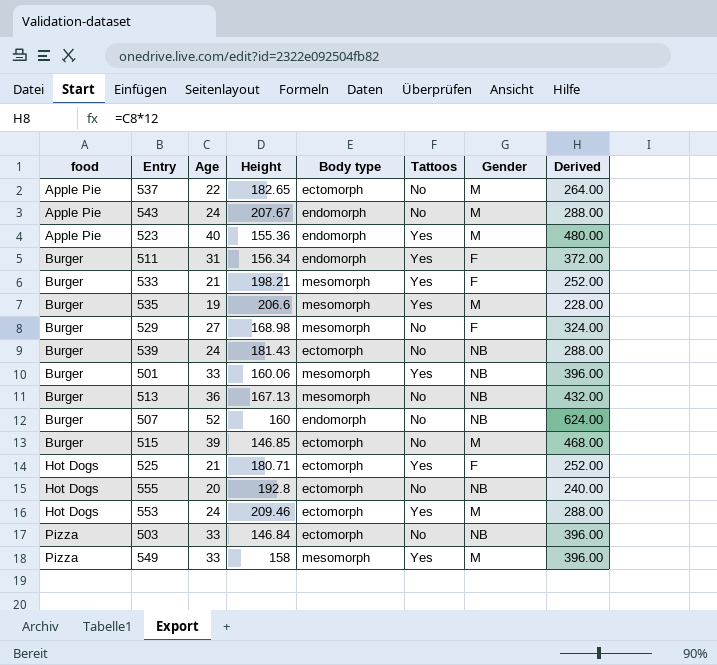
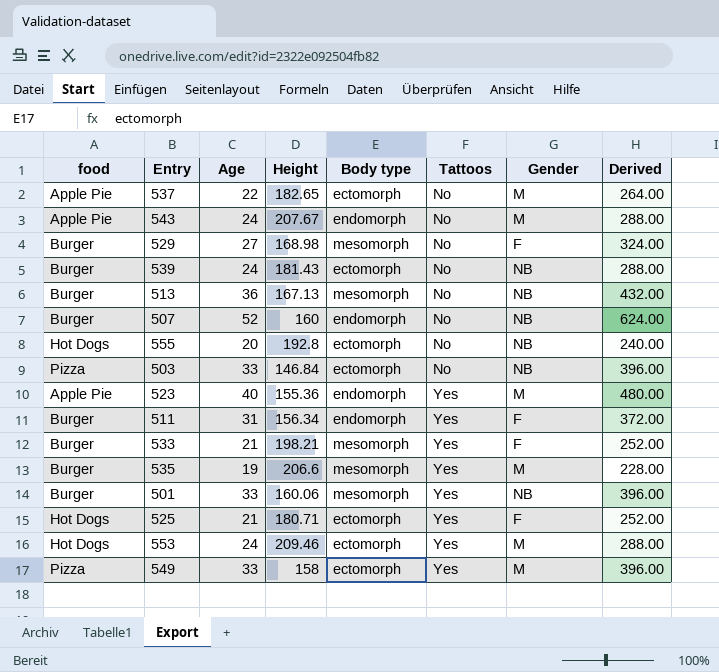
row order: food ascending -> Tattoos ascending
row 515: Burger | 39 | 146.85 | ectomorph | No | M | 468.00 -> none
549 | Body type: mesomorph -> ectomorph

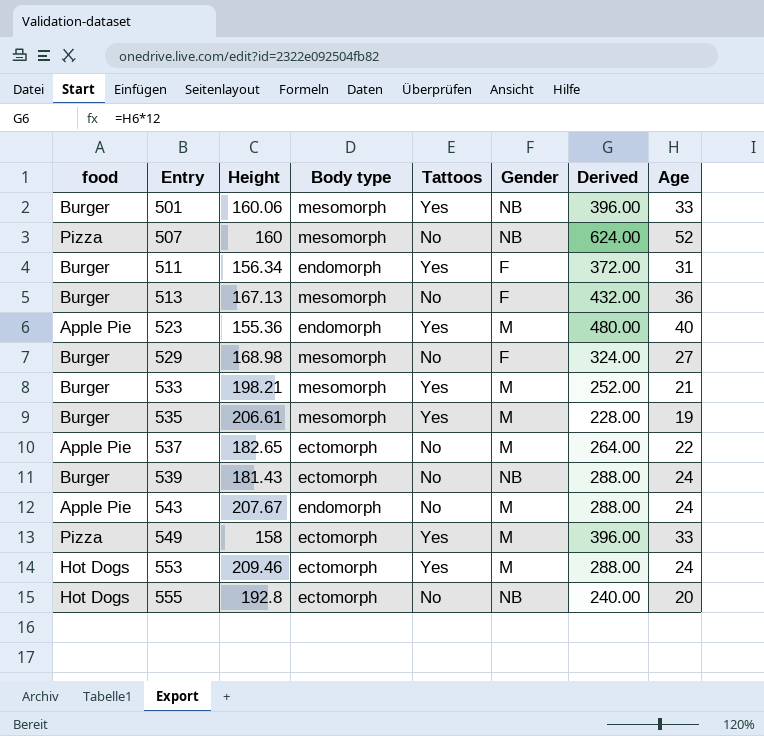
row order: Tattoos ascending -> Entry ascending
column Age | position: 3 -> 8
row 503: Pizza | 33 | 146.84 | ectomorph | No | NB | 396.00 -> none
row 525: Hot Dogs | 21 | 180.71 | ectomorph | Yes | F | 252.00 -> none
507 | food: Burger -> Pizza
507 | Body type: endomorph -> mesomorph
513 | Gender: NB -> F
533 | Gender: F -> M
535 | Height: 206.6 -> 206.61

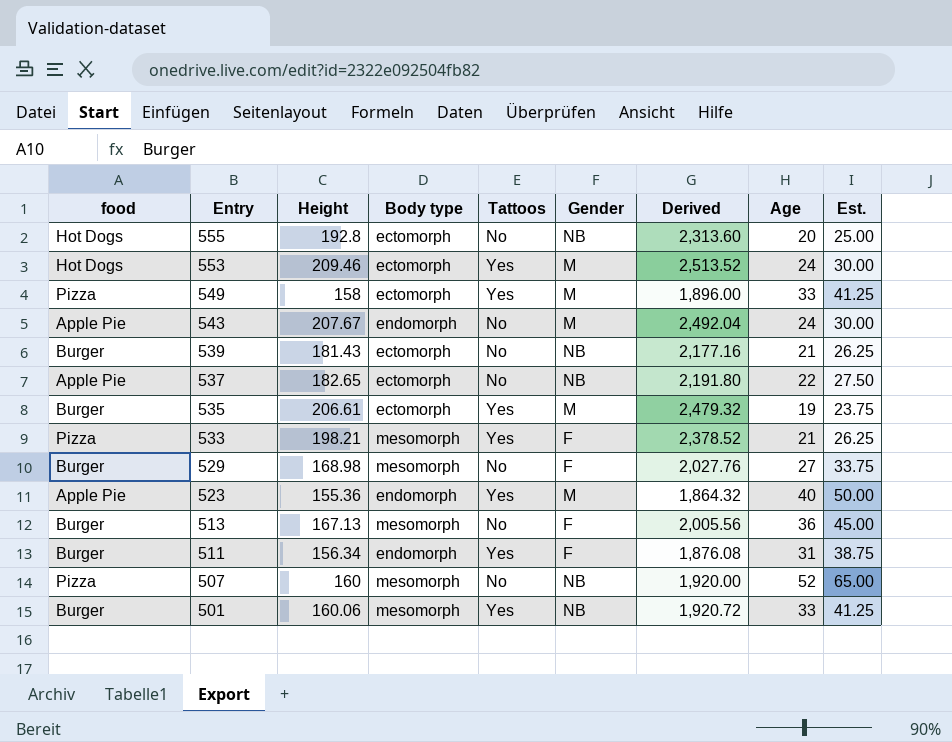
row order: Entry ascending -> Entry descending
column Derived | formula: [Age] * 12 -> [Height] * 12
column Est. | formula: none -> [Age] * 1.25
539 | Age: 24 -> 21
537 | Gender: M -> NB
535 | Body type: mesomorph -> ectomorph
533 | food: Burger -> Pizza
533 | Gender: M -> F

